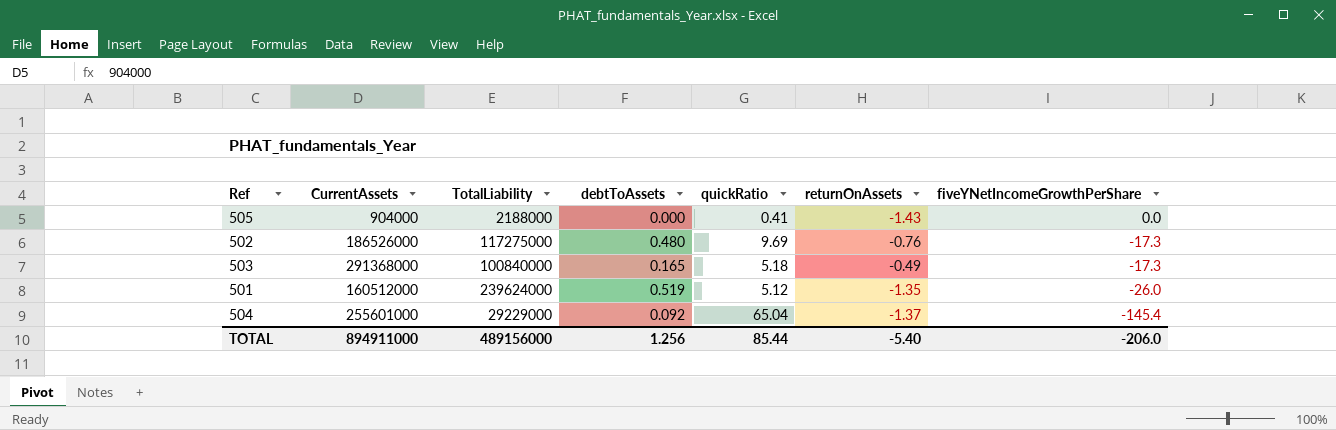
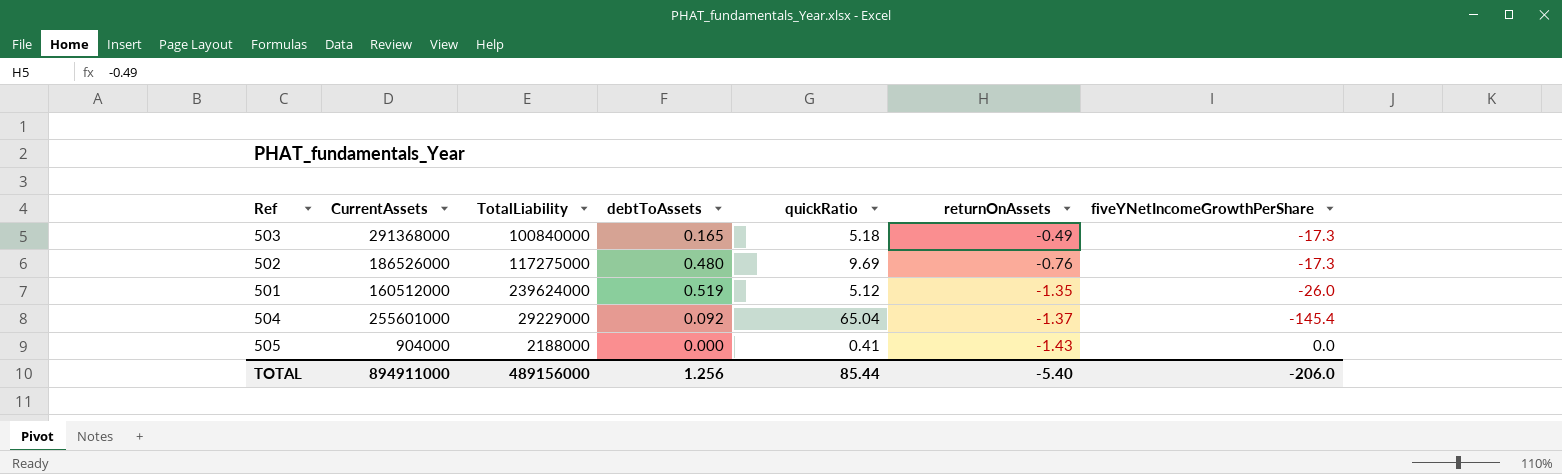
row order: fiveYNetIncomeGrowthPerShare descending -> returnOnAssets descending

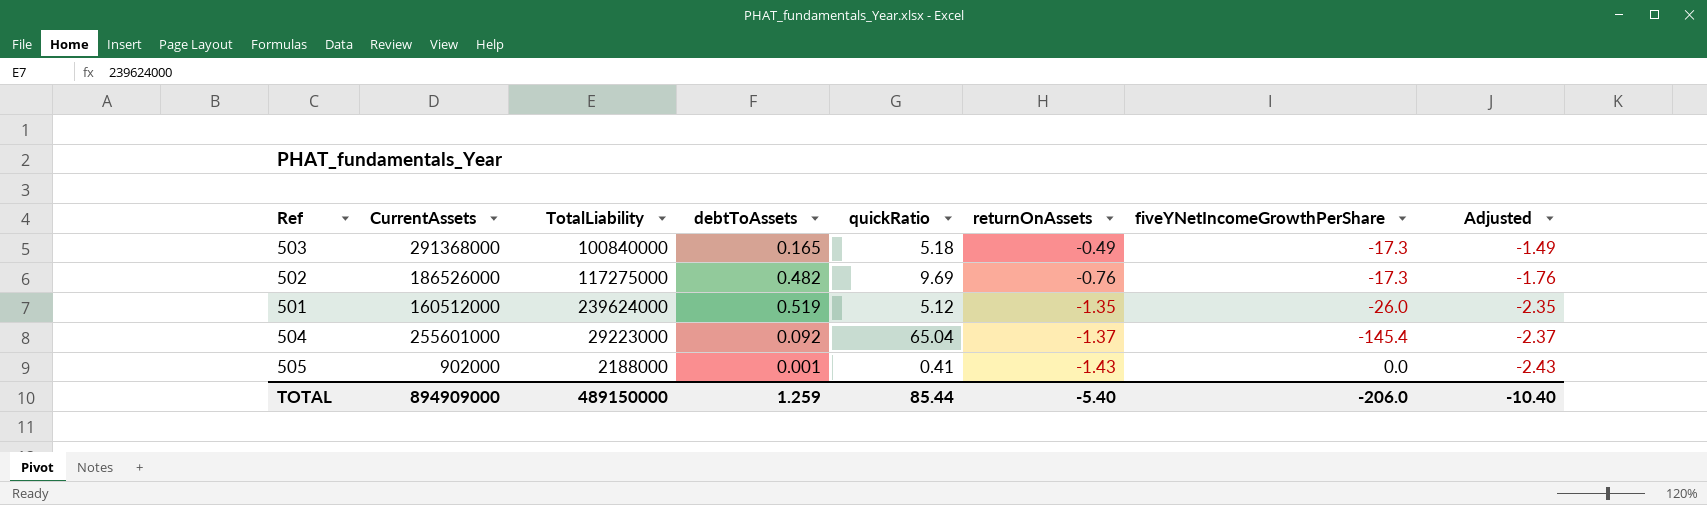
column Adjusted | formula: none -> [returnOnAssets] - 1
502 | debtToAssets: 0.480 -> 0.482
504 | TotalLiability: 29229000 -> 29223000
505 | CurrentAssets: 904000 -> 902000
505 | debtToAssets: 0.000 -> 0.001
TOTAL | CurrentAssets: 894911000 -> 894909000
TOTAL | TotalLiability: 489156000 -> 489150000
TOTAL | debtToAssets: 1.256 -> 1.259

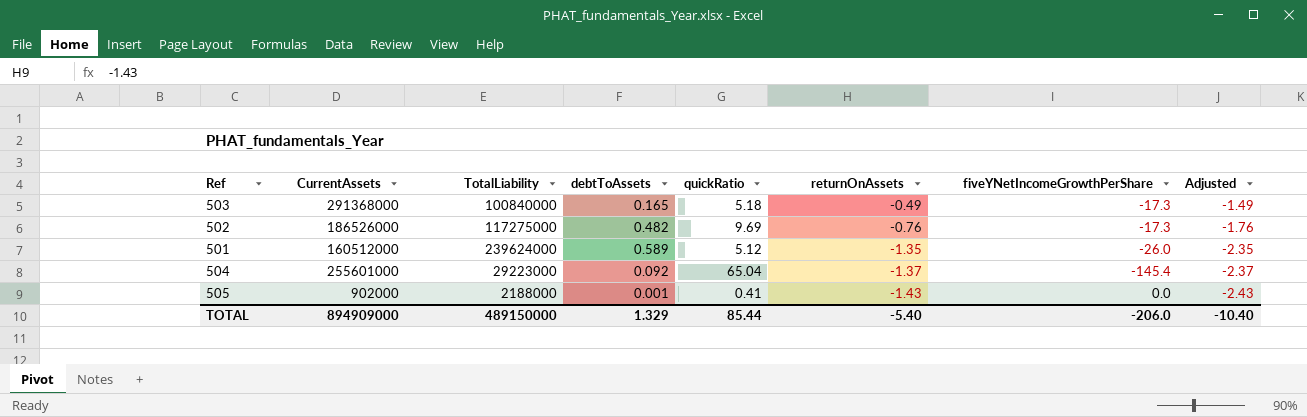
501 | debtToAssets: 0.519 -> 0.589
TOTAL | debtToAssets: 1.259 -> 1.329

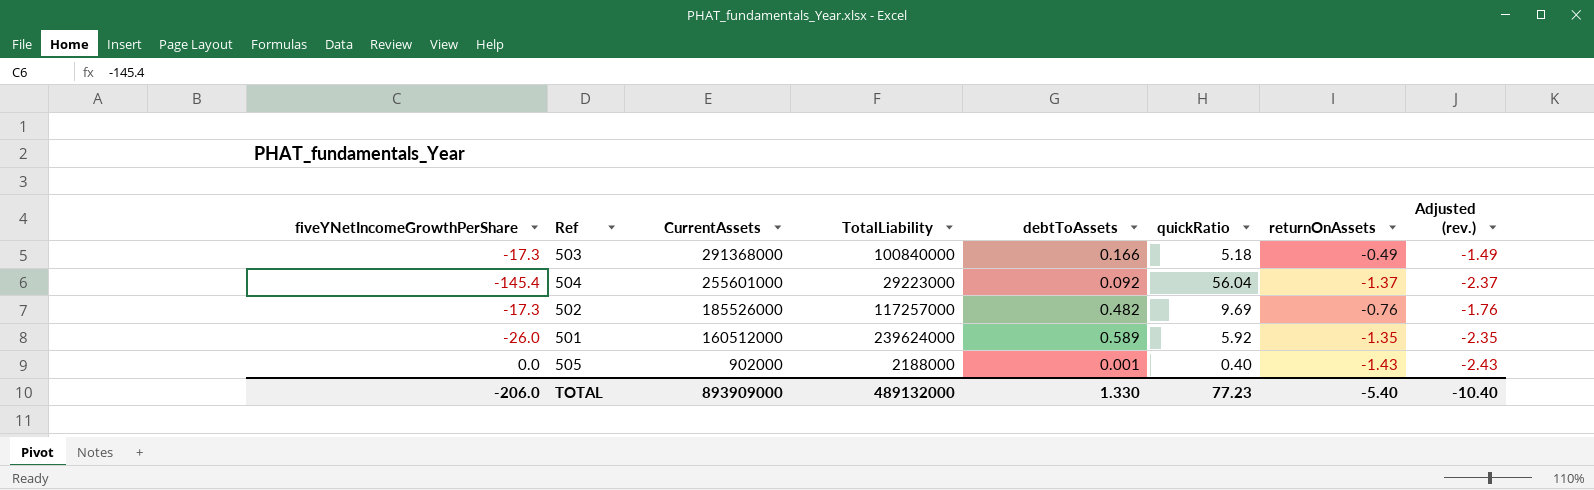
row order: returnOnAssets descending -> CurrentAssets descending
column fiveYNetIncomeGrowthPerShare | position: 7 -> 1
column name: Adjusted -> Adjusted (rev.)
503 | debtToAssets: 0.165 -> 0.166
504 | quickRatio: 65.04 -> 56.04
502 | CurrentAssets: 186526000 -> 185526000
502 | TotalLiability: 117275000 -> 117257000
501 | quickRatio: 5.12 -> 5.92
505 | quickRatio: 0.41 -> 0.40
TOTAL | CurrentAssets: 894909000 -> 893909000
TOTAL | TotalLiability: 489150000 -> 489132000
TOTAL | debtToAssets: 1.329 -> 1.330
TOTAL | quickRatio: 85.44 -> 77.23

